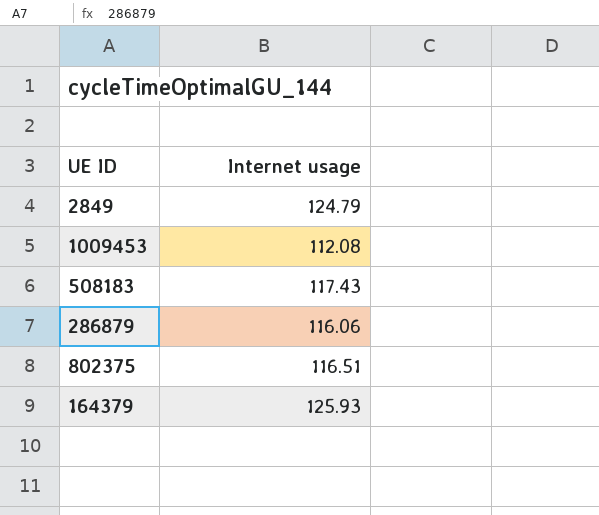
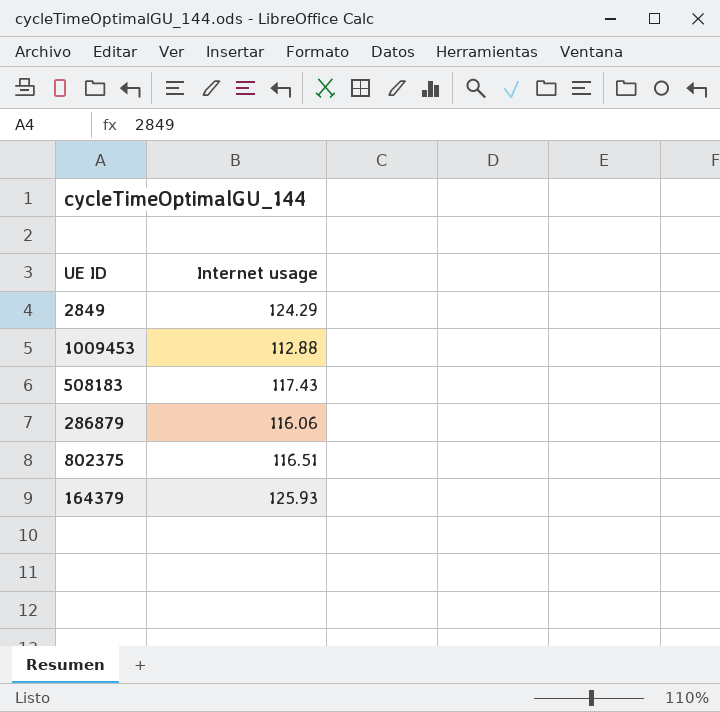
2849 | Internet usage: 124.79 -> 124.29
1009453 | Internet usage: 112.08 -> 112.88

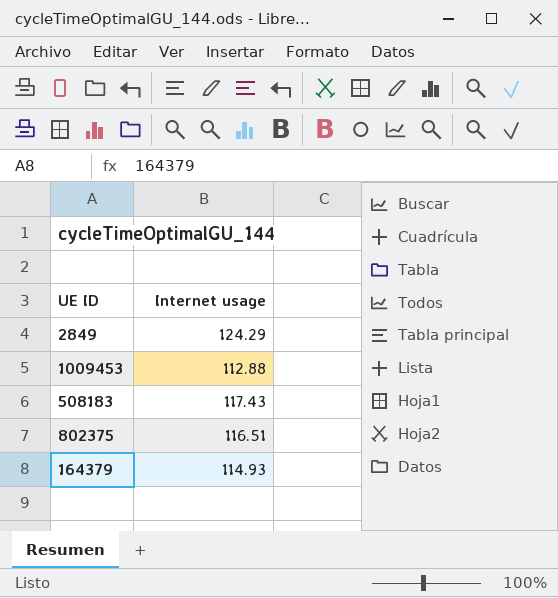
row 286879: 116.06 -> none
164379 | Internet usage: 125.93 -> 114.93

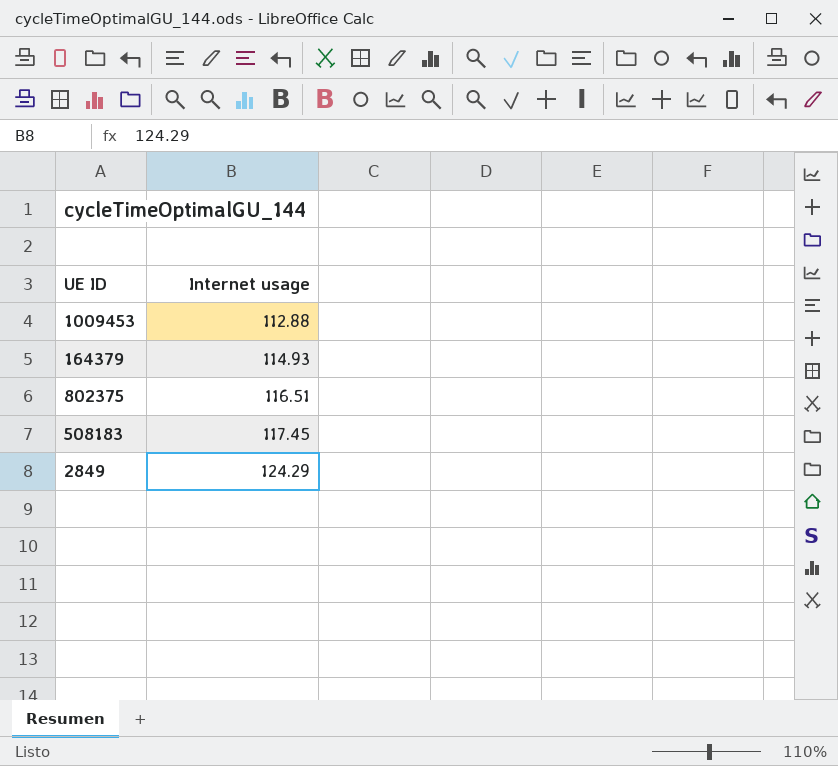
row order: none -> Internet usage ascending
508183 | Internet usage: 117.43 -> 117.45

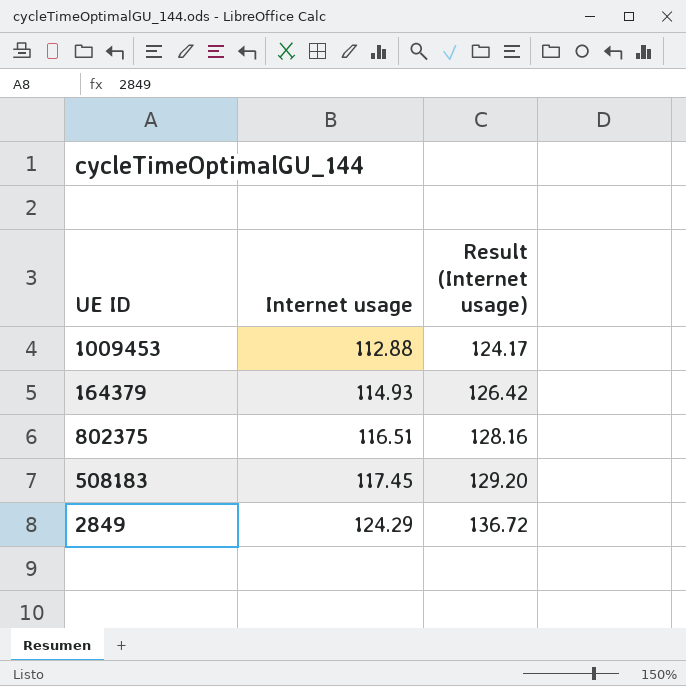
column Result (Internet usage) | formula: none -> [Internet usage] * 1.1

